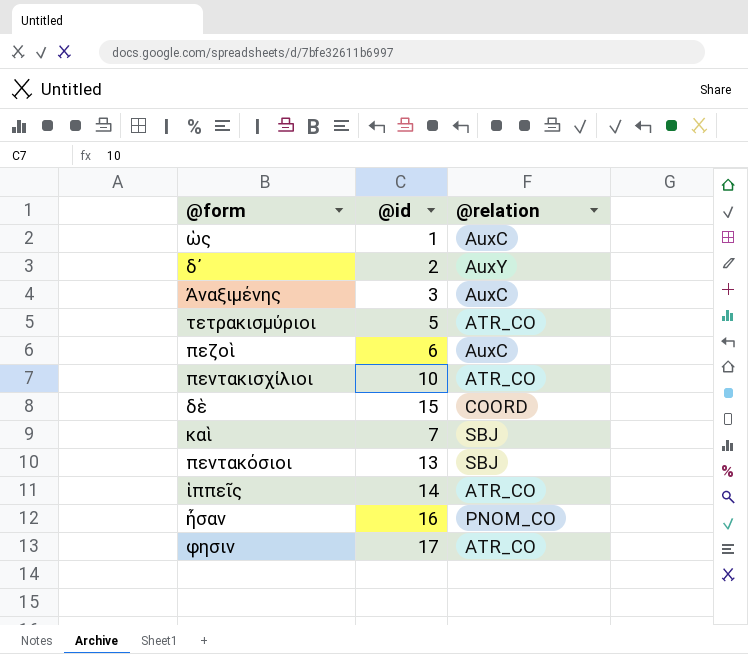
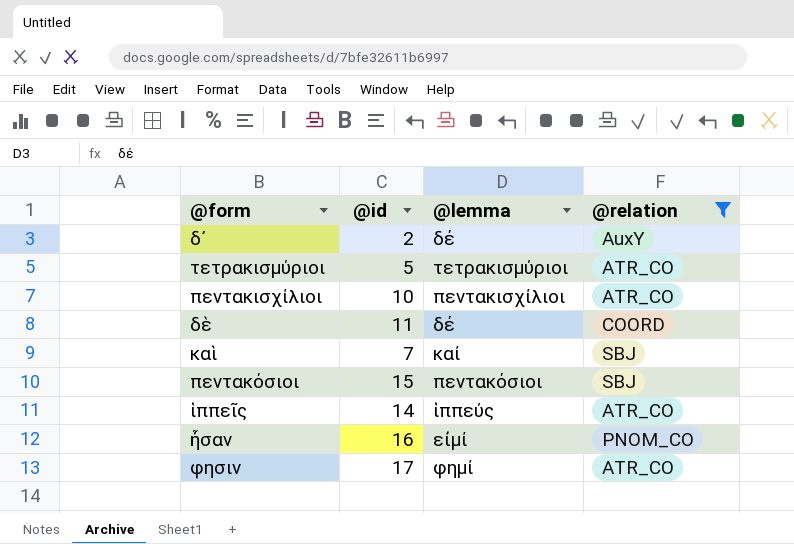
filter: none -> @relation != AuxC
column @lemma | position: none -> 3
δὲ | @id: 15 -> 11
πεντακόσιοι | @id: 13 -> 15

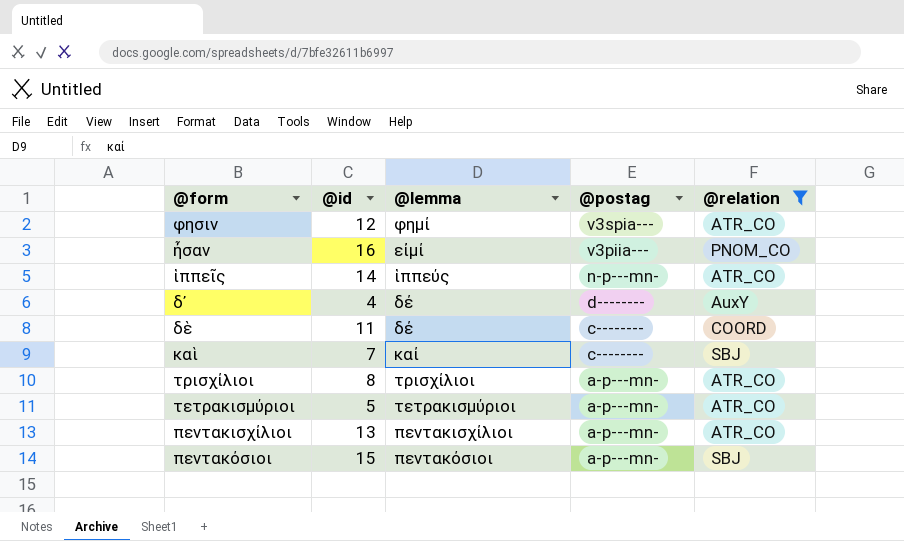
row order: none -> @postag descending
column @postag | position: none -> 4
φησιν | @id: 17 -> 12
δ᾽ | @id: 2 -> 4
row τρισχίλιοι: none -> 8 | τρισχίλιοι | a-p---mn- | ATR_CO
πεντακισχίλιοι | @id: 10 -> 13

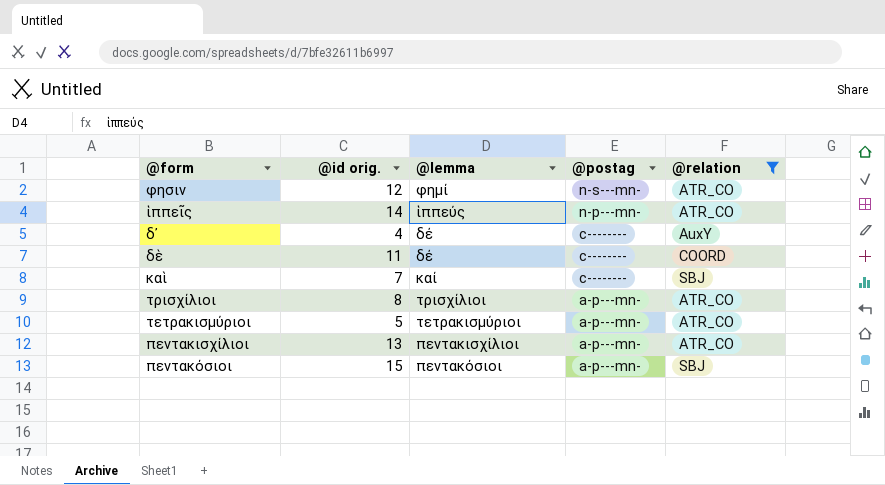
column name: @id -> @id orig.
row ἦσαν: 16 | εἰμί | v3piia--- | PNOM_CO -> none
φησιν | @postag: v3spia--- -> n-s---mn-
δ᾽ | @postag: d-------- -> c--------

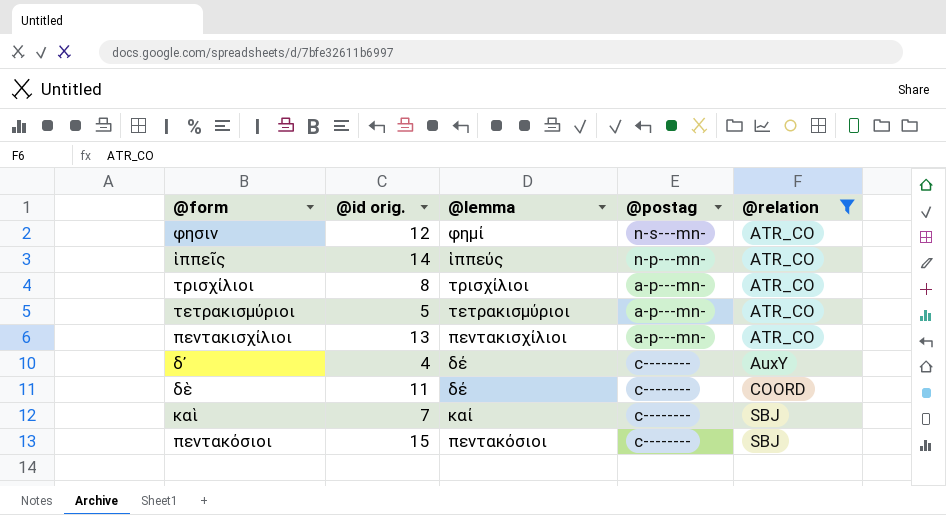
row order: @postag descending -> @relation ascending
πεντακόσιοι | @postag: a-p---mn- -> c--------

